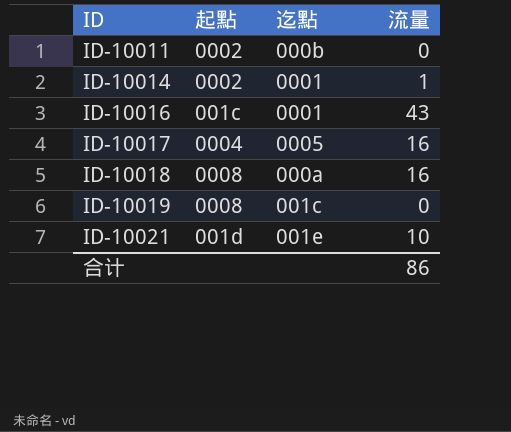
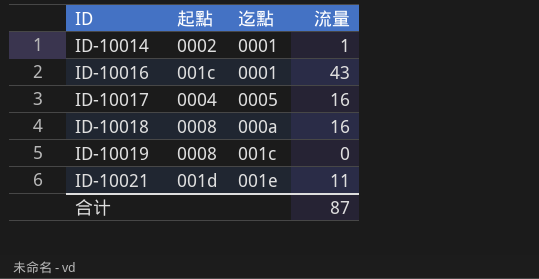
row ID-10011: 0002 | 000b | 0 -> none
ID-10021 | 流量: 10 -> 11
合计 | 流量: 86 -> 87

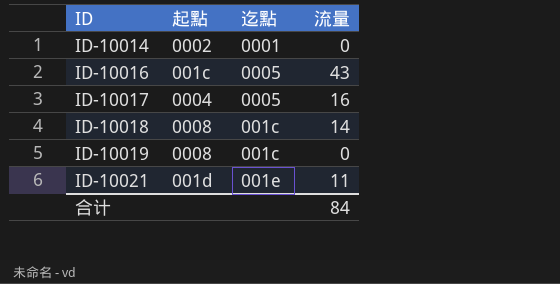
ID-10014 | 流量: 1 -> 0
ID-10016 | 迄點: 0001 -> 0005
ID-10018 | 迄點: 000a -> 001c
ID-10018 | 流量: 16 -> 14
合计 | 流量: 87 -> 84

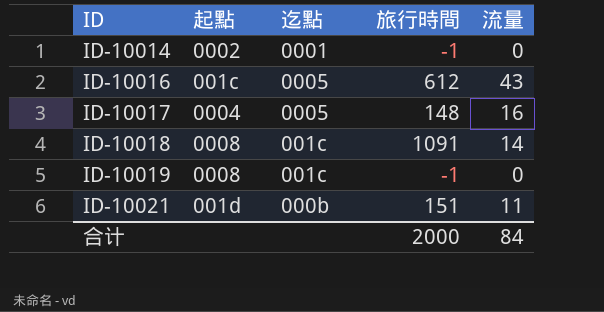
column 旅行時間 | position: none -> 4
ID-10021 | 迄點: 001e -> 000b

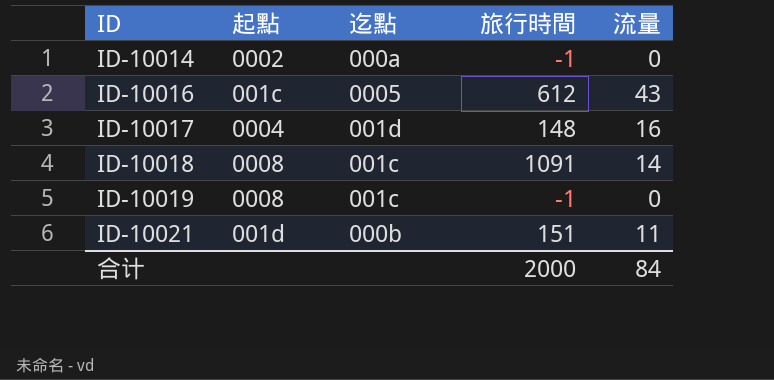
ID-10014 | 迄點: 0001 -> 000a
ID-10017 | 迄點: 0005 -> 001d

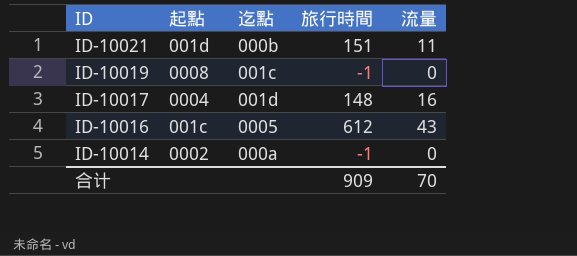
row order: ID ascending -> ID descending
row ID-10018: 0008 | 001c | 1091 | 14 -> none
合计 | 旅行時間: 2000 -> 909
合计 | 流量: 84 -> 70

